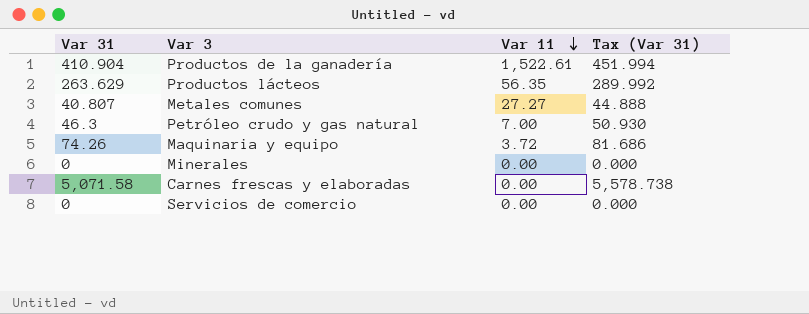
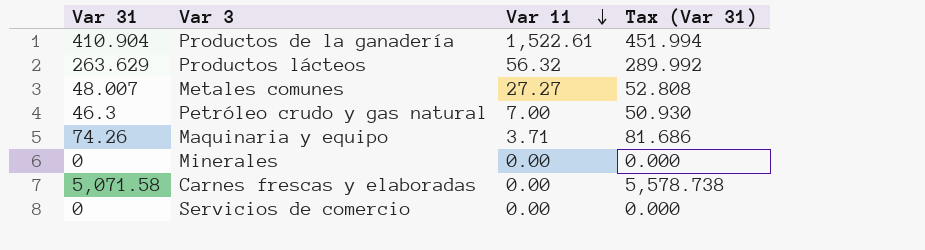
Productos lácteos | Var 11: 56.35 -> 56.32
Metales comunes | Var 31: 40.807 -> 48.007
Metales comunes | Tax (Var 31): 44.888 -> 52.808
Maquinaria y equipo | Var 11: 3.72 -> 3.71

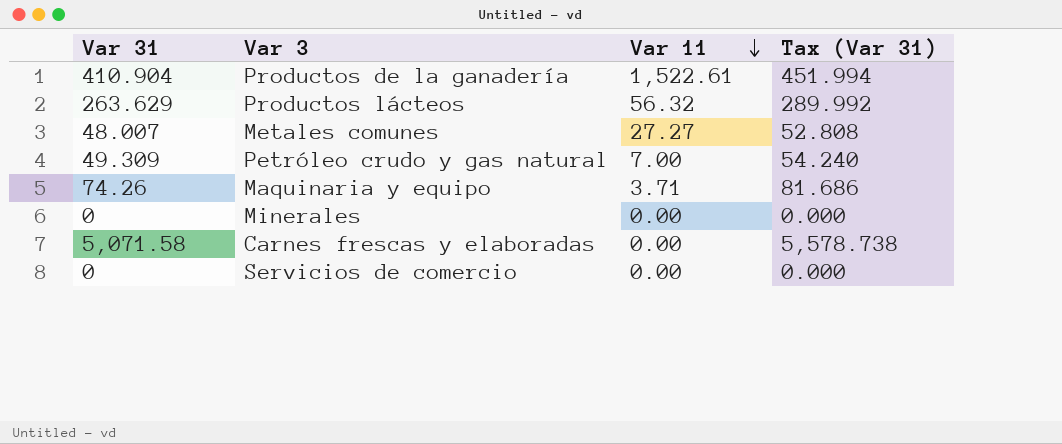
Petróleo crudo y gas natural | Var 31: 46.3 -> 49.309
Petróleo crudo y gas natural | Tax (Var 31): 50.930 -> 54.240

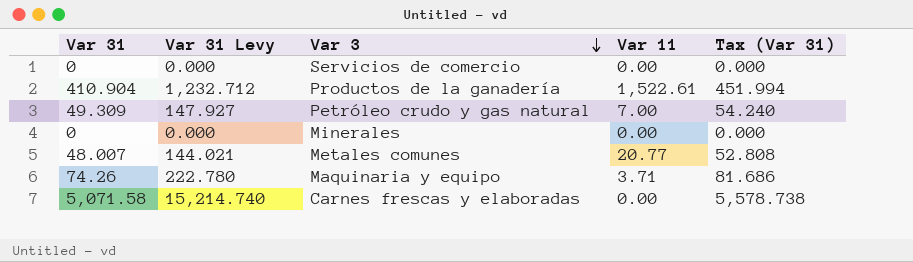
row order: Var 11 descending -> Var 3 descending
column Var 31 Levy | formula: none -> [Var 31] * 3
row Productos lácteos: 263.629 | 56.32 | 289.992 -> none
Metales comunes | Var 11: 27.27 -> 20.77

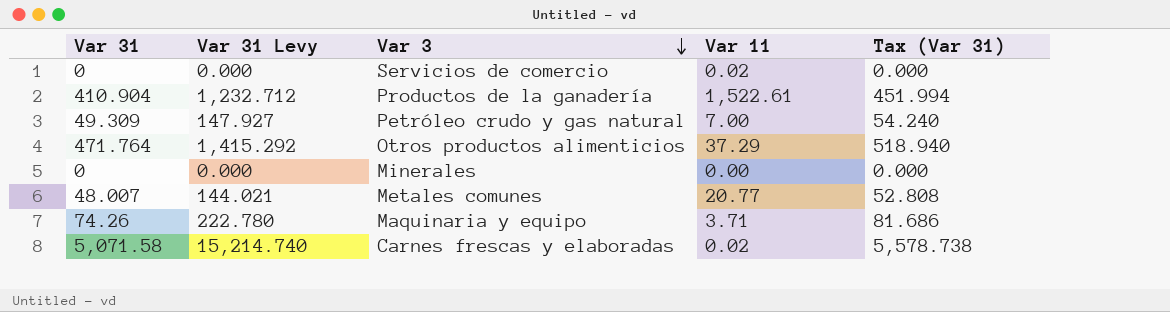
Servicios de comercio | Var 11: 0.00 -> 0.02
row Otros productos alimenticios: none -> 471.764 | 1,415.292 | 37.29 | 518.940
Carnes frescas y elaboradas | Var 11: 0.00 -> 0.02

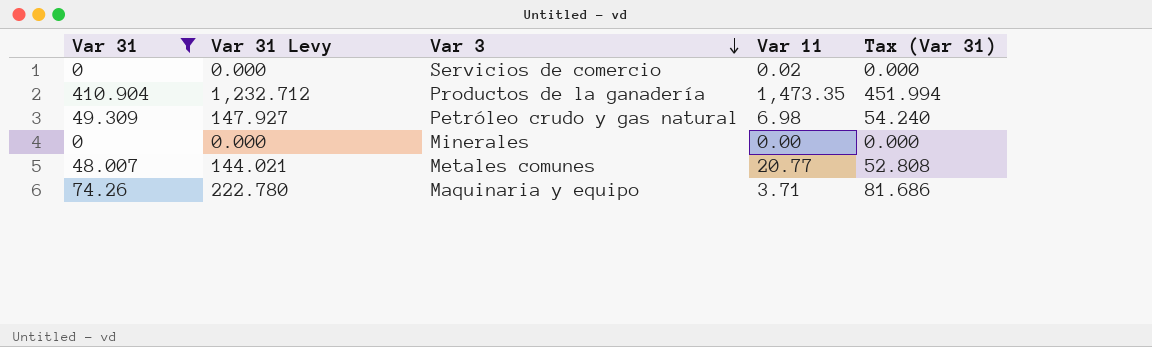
filter: none -> Var 31 <= 410.904
Productos de la ganadería | Var 11: 1,522.61 -> 1,473.35
Petróleo crudo y gas natural | Var 11: 7.00 -> 6.98

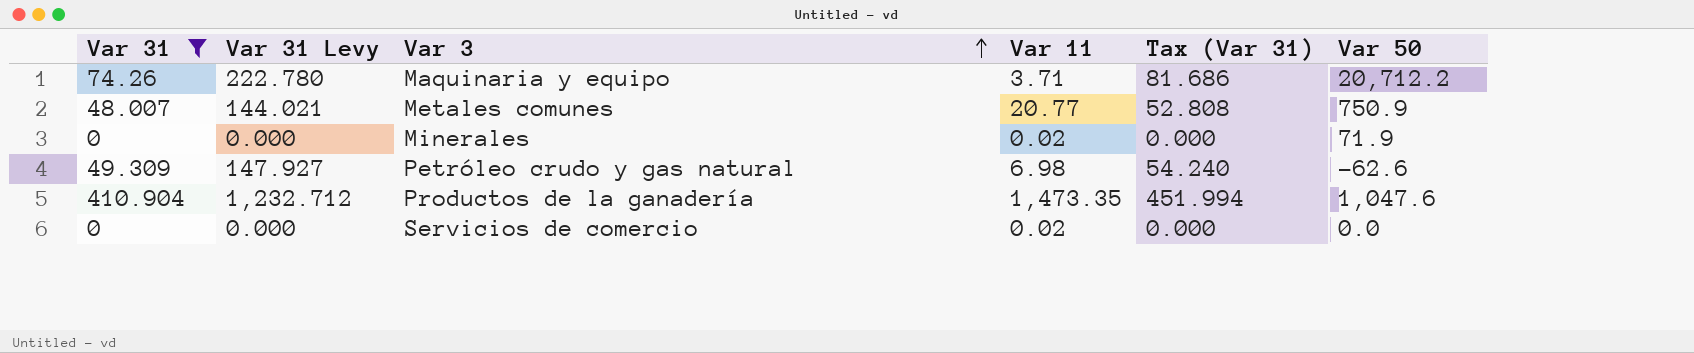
row order: Var 3 descending -> Var 3 ascending
column Var 50 | position: none -> 6
Minerales | Var 11: 0.00 -> 0.02

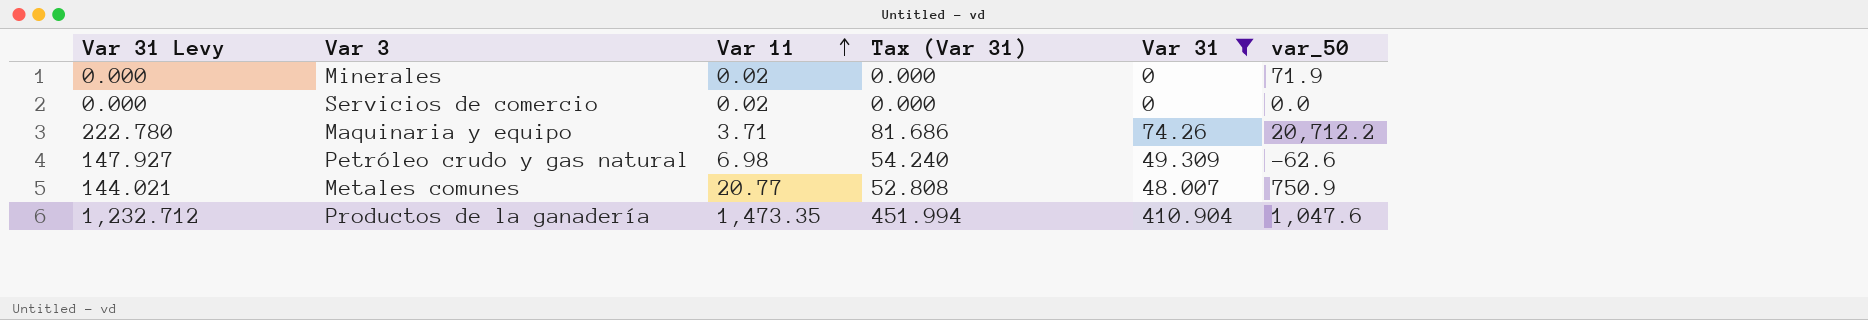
row order: Var 3 ascending -> Var 11 ascending
column Var 31 | position: 1 -> 5
column name: Var 50 -> var_50

